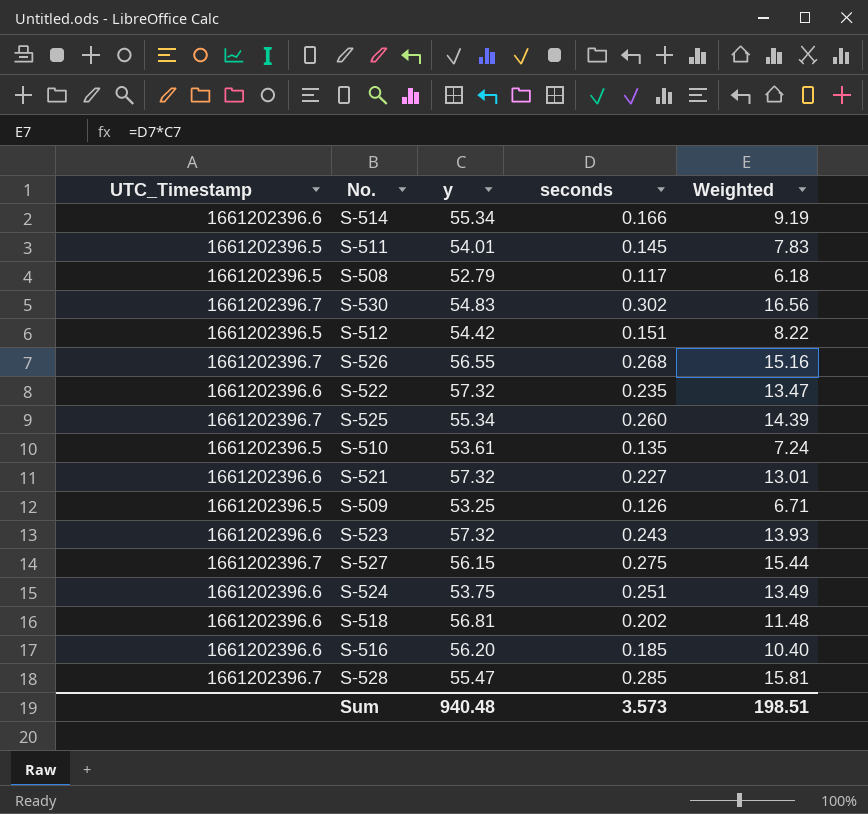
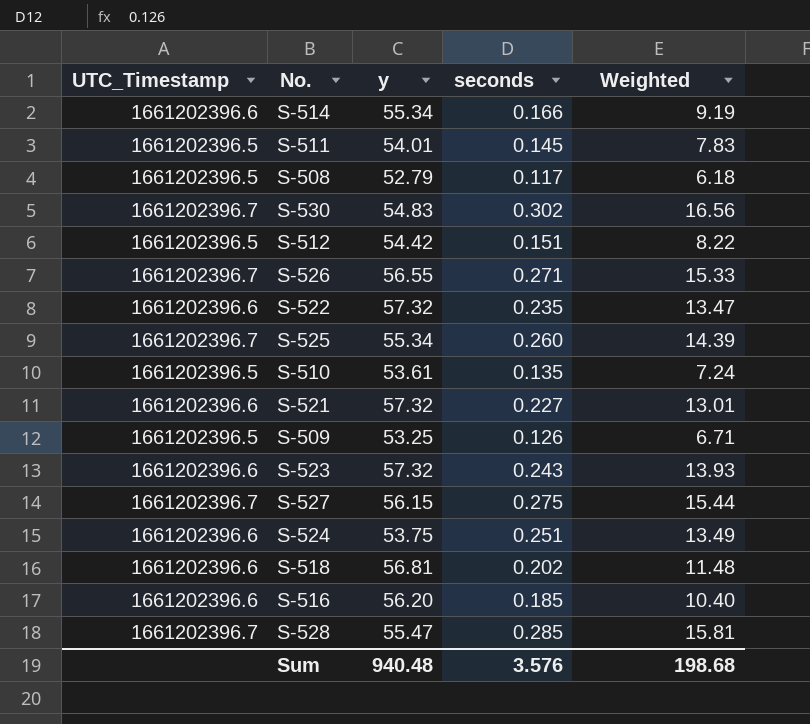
S-526 | seconds: 0.268 -> 0.271
S-526 | Weighted: 15.16 -> 15.33
Sum | seconds: 3.573 -> 3.576
Sum | Weighted: 198.51 -> 198.68

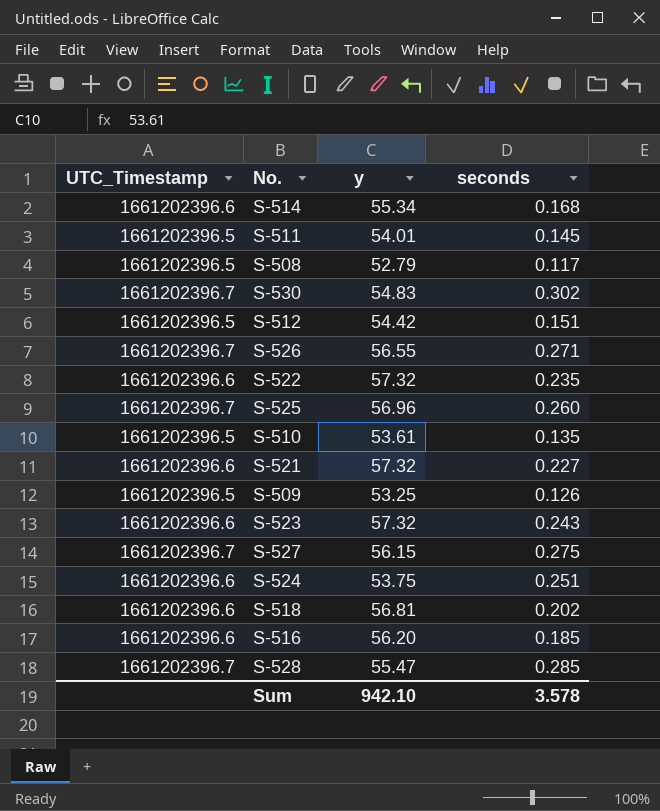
column Weighted | formula: [y] * [seconds] -> none
S-514 | seconds: 0.166 -> 0.168
S-525 | y: 55.34 -> 56.96
Sum | y: 940.48 -> 942.10
Sum | seconds: 3.576 -> 3.578

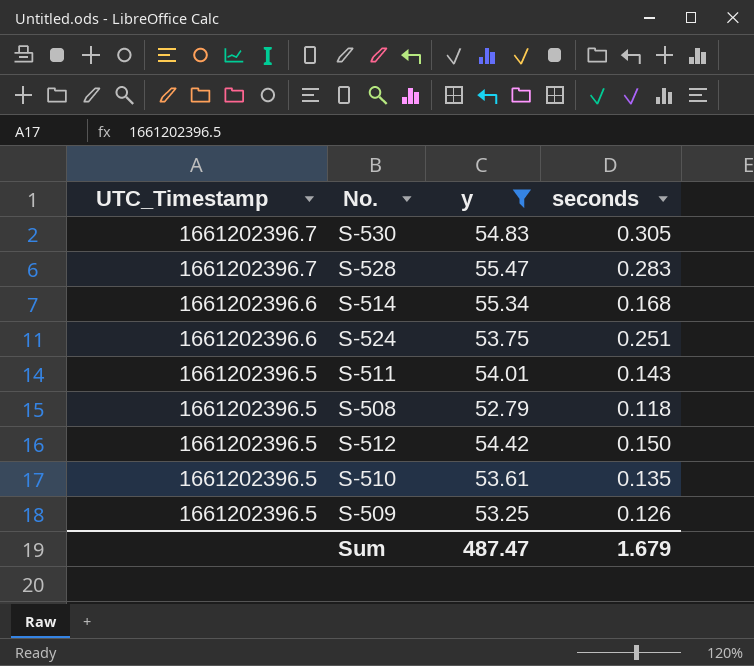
filter: none -> y <= 55.47
row order: none -> UTC_Timestamp descending
S-530 | seconds: 0.302 -> 0.305
S-528 | seconds: 0.285 -> 0.283
S-511 | seconds: 0.145 -> 0.143
S-508 | seconds: 0.117 -> 0.118
S-512 | seconds: 0.151 -> 0.150
Sum | y: 942.10 -> 487.47
Sum | seconds: 3.578 -> 1.679

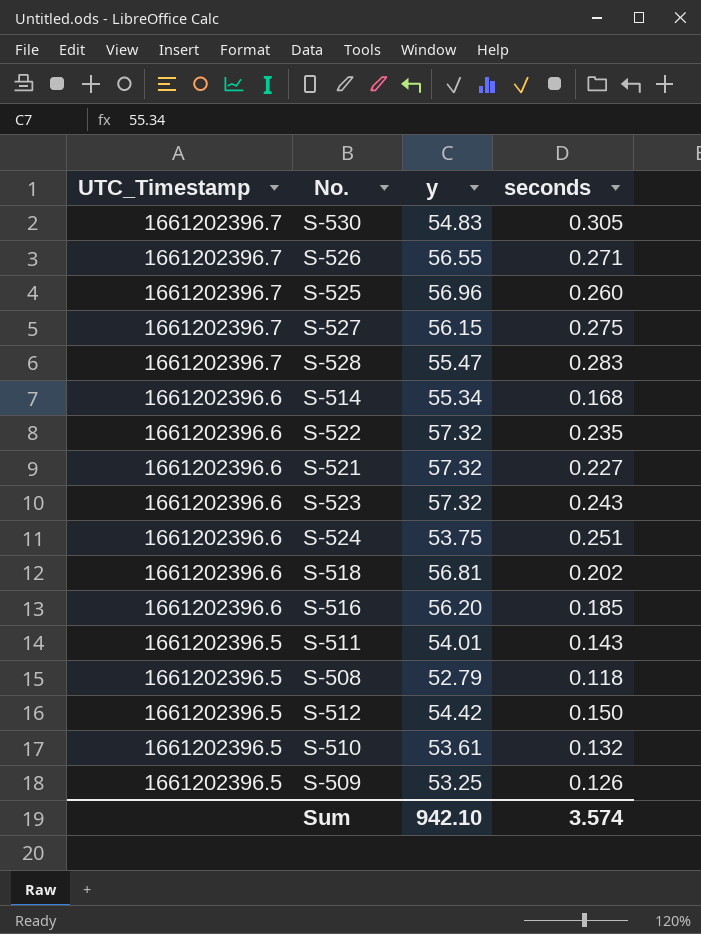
filter: y <= 55.47 -> none
S-510 | seconds: 0.135 -> 0.132
Sum | y: 487.47 -> 942.10
Sum | seconds: 1.679 -> 3.574

